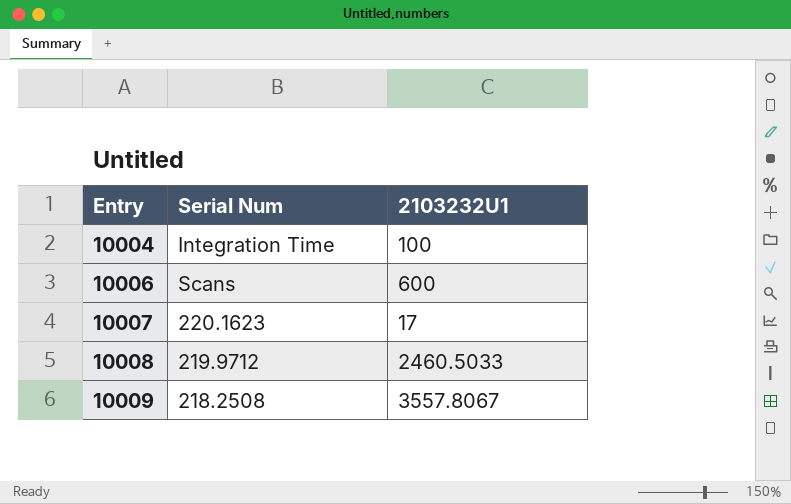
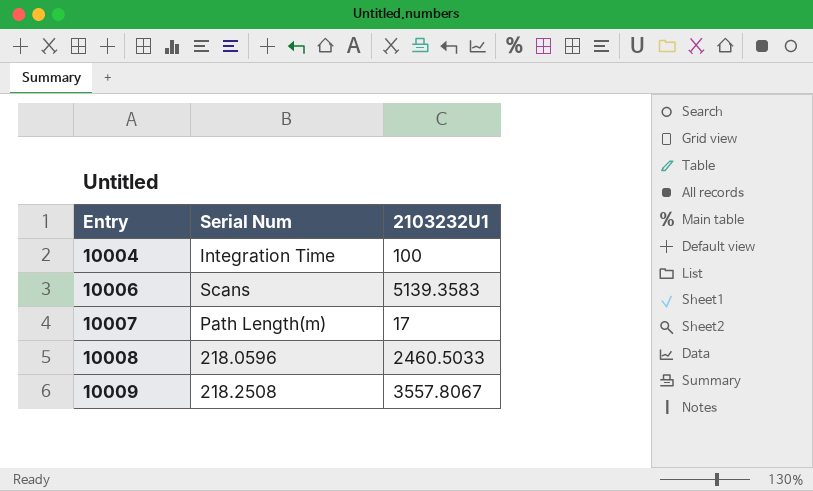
10006 | 2103232U1: 600 -> 5139.3583
10007 | Serial Num: 220.1623 -> Path Length(m)
10008 | Serial Num: 219.9712 -> 218.0596

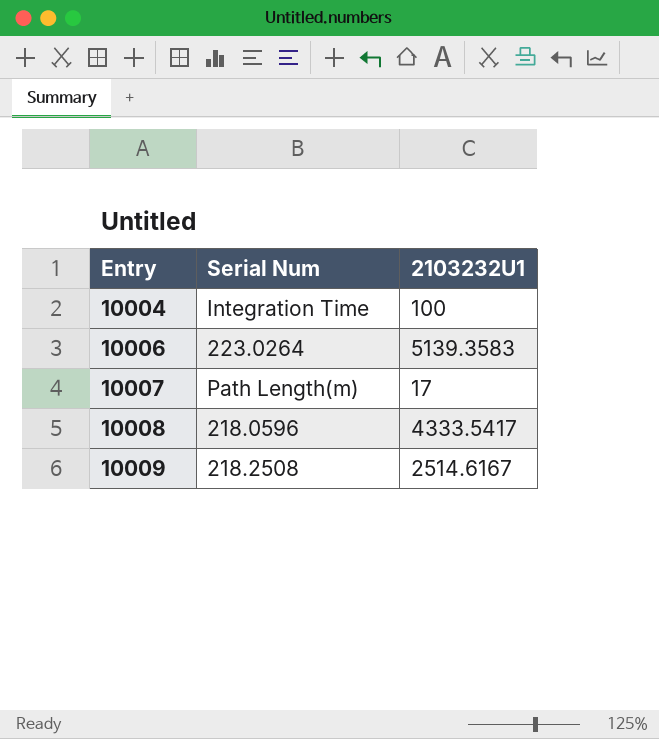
10006 | Serial Num: Scans -> 223.0264
10008 | 2103232U1: 2460.5033 -> 4333.5417
10009 | 2103232U1: 3557.8067 -> 2514.6167

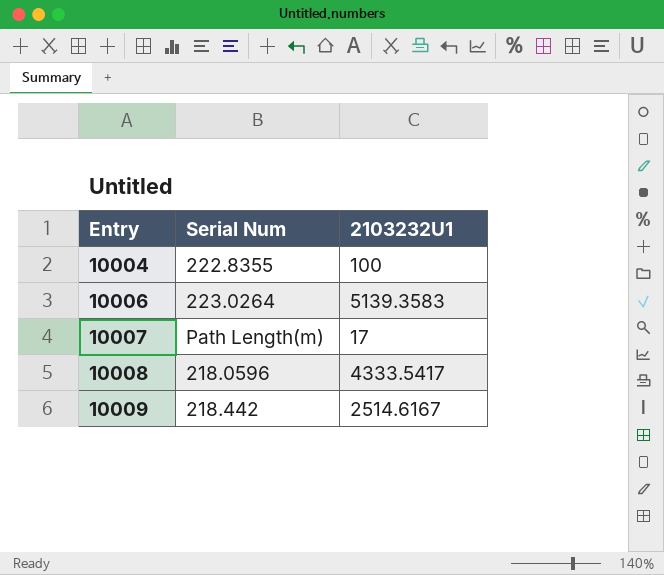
10004 | Serial Num: Integration Time -> 222.8355
10009 | Serial Num: 218.2508 -> 218.442

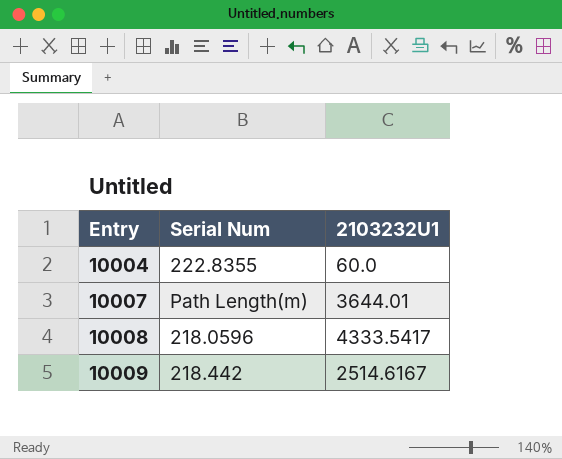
row 10006: 223.0264 | 5139.3583 -> none
10004 | 2103232U1: 100 -> 60.0
10007 | 2103232U1: 17 -> 3644.01

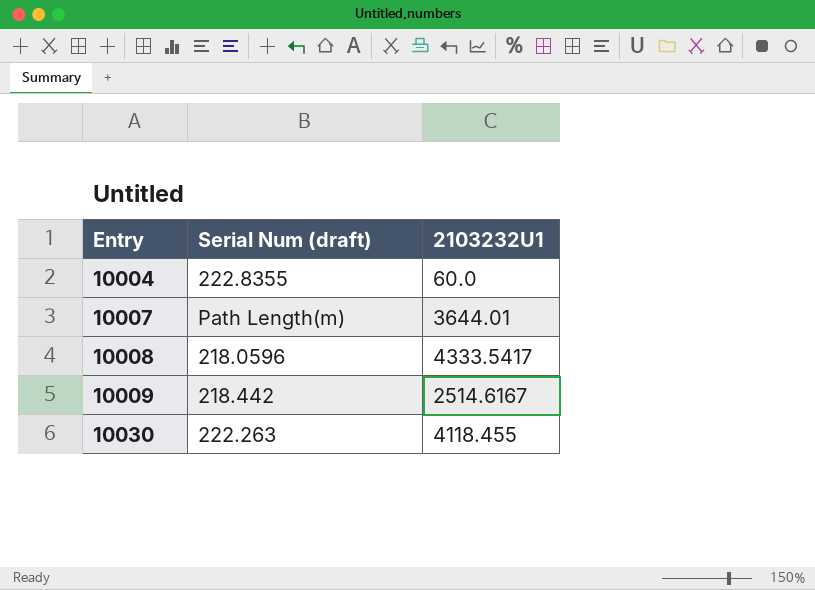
column name: Serial Num -> Serial Num (draft)
row 10030: none -> 222.263 | 4118.455

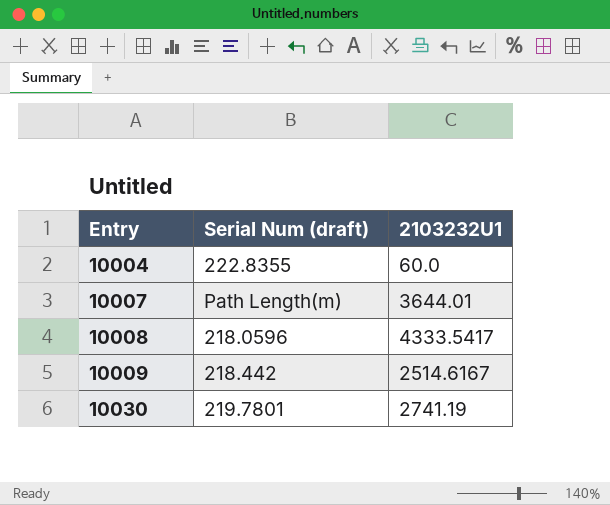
10030 | Serial Num (draft): 222.263 -> 219.7801
10030 | 2103232U1: 4118.455 -> 2741.19

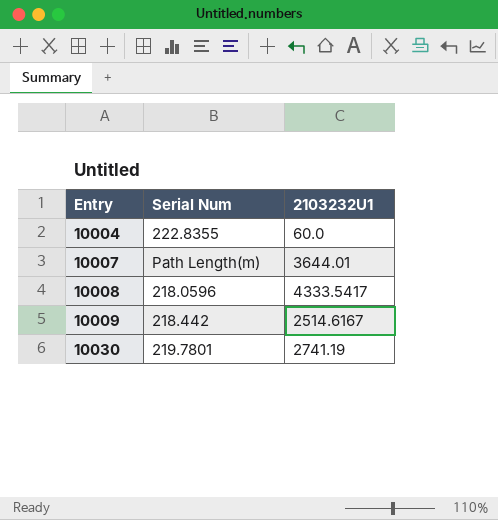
column name: Serial Num (draft) -> Serial Num

